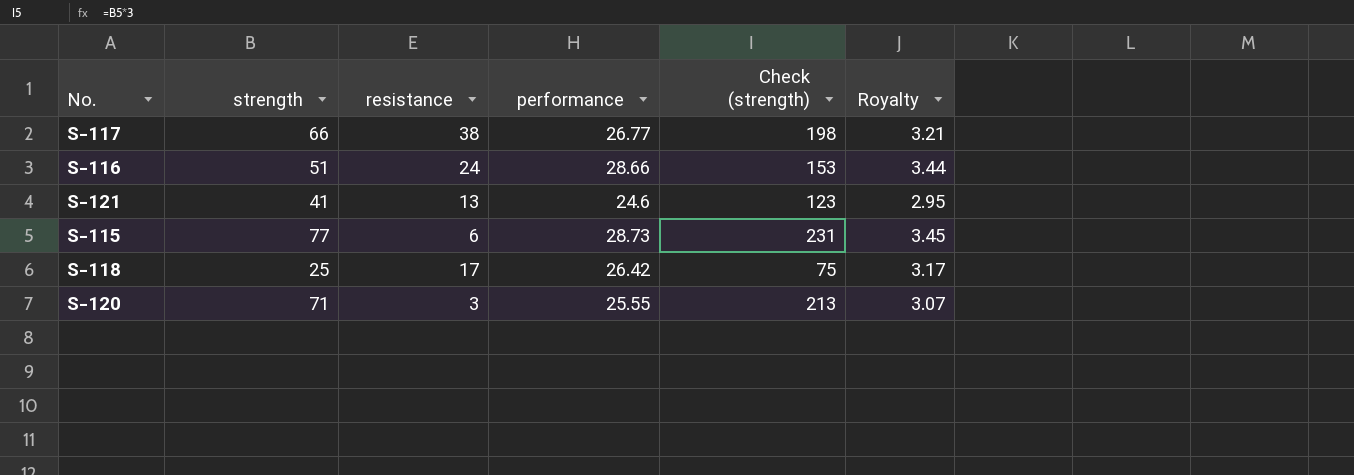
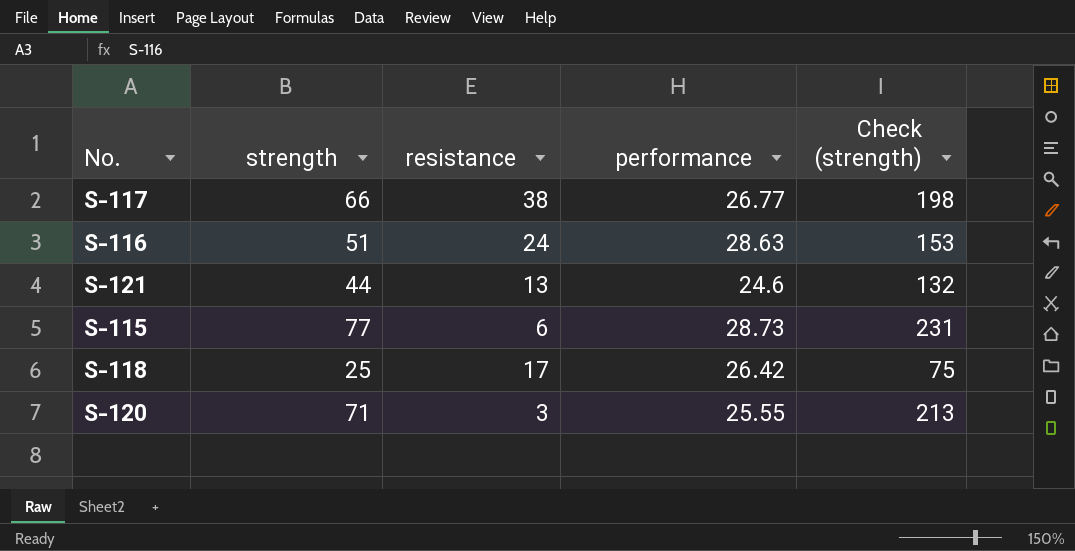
column Royalty | formula: [performance] * 0.12 -> none
S-116 | performance: 28.66 -> 28.63
S-121 | strength: 41 -> 44
S-121 | Check (strength): 123 -> 132

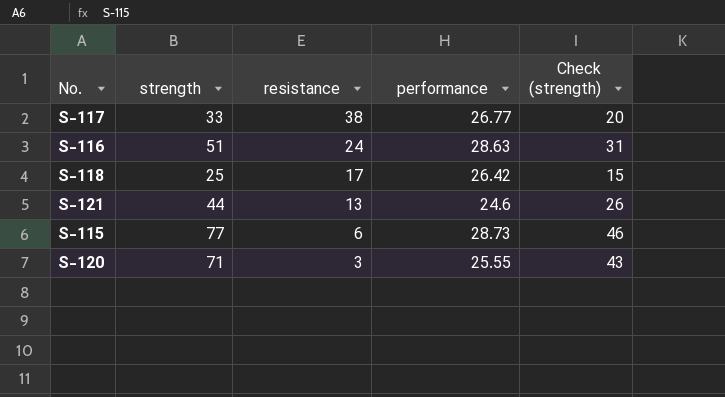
row order: none -> resistance descending
column Check (strength) | formula: [strength] * 3 -> [strength] * 0.6
S-117 | strength: 66 -> 33

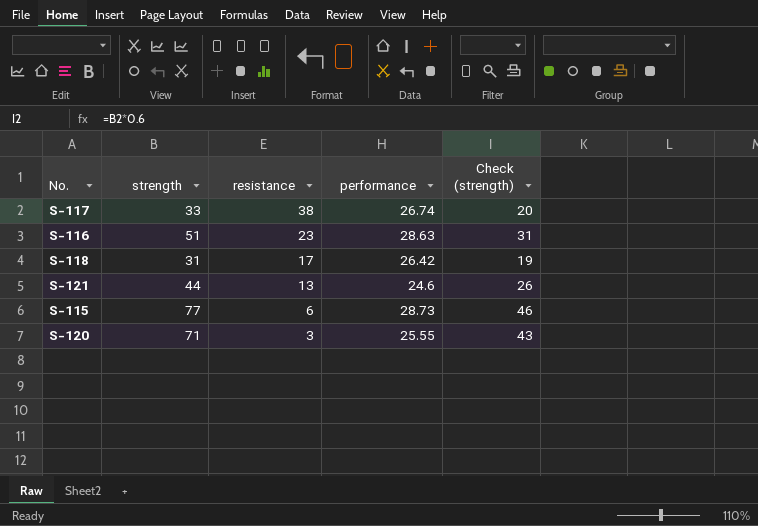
S-117 | performance: 26.77 -> 26.74
S-116 | resistance: 24 -> 23
S-118 | strength: 25 -> 31
S-118 | Check (strength): 15 -> 19

